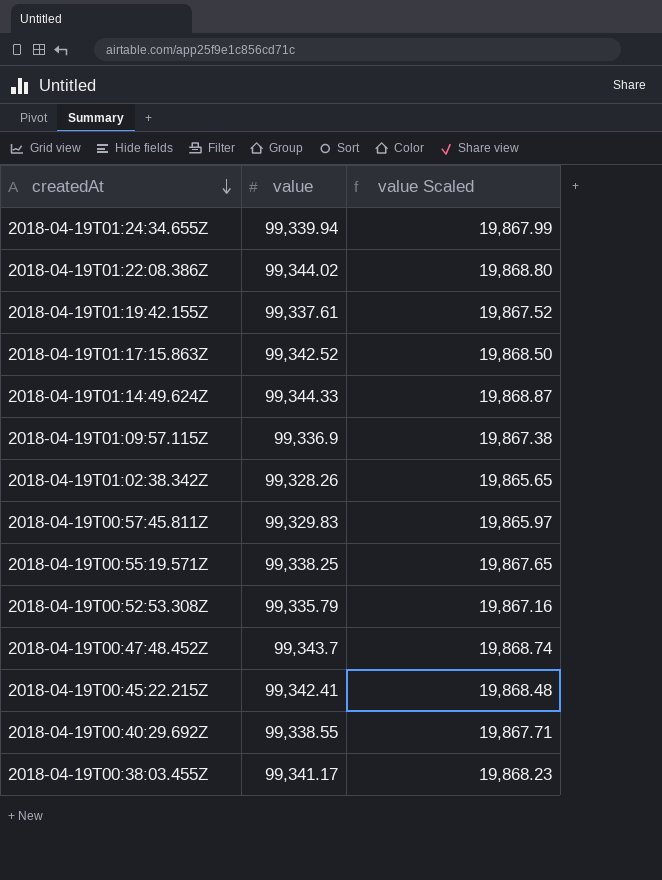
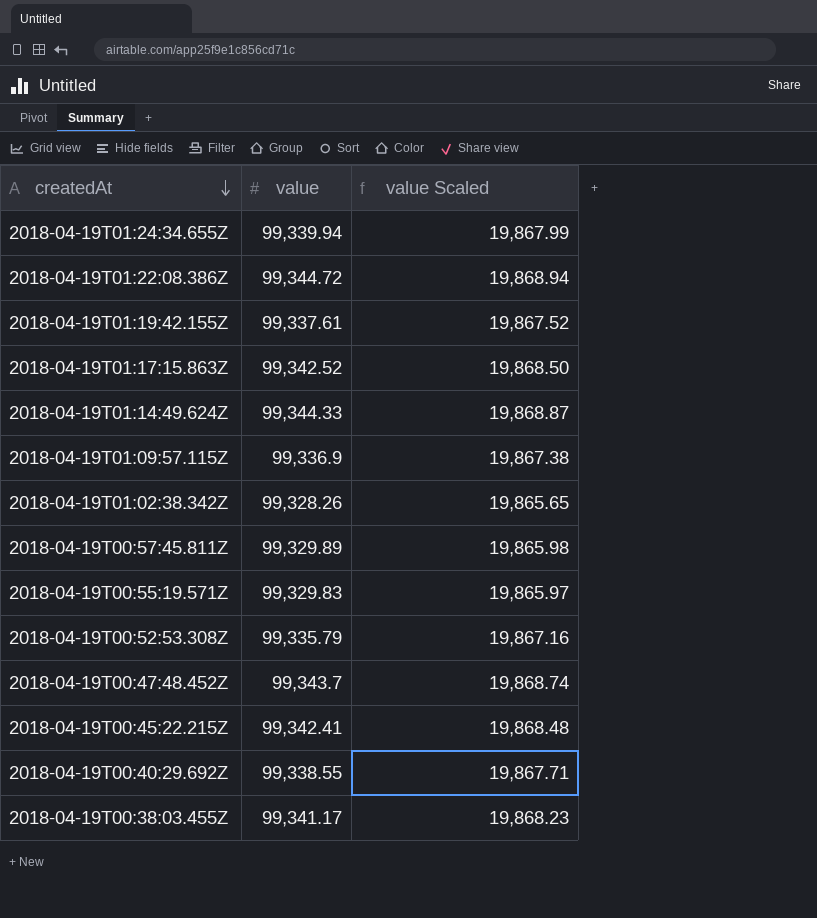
2018-04-19T01:22:08.386Z | value: 99,344.02 -> 99,344.72
2018-04-19T01:22:08.386Z | value Scaled: 19,868.80 -> 19,868.94
2018-04-19T00:57:45.811Z | value: 99,329.83 -> 99,329.89
2018-04-19T00:57:45.811Z | value Scaled: 19,865.97 -> 19,865.98
2018-04-19T00:55:19.571Z | value: 99,338.25 -> 99,329.83
2018-04-19T00:55:19.571Z | value Scaled: 19,867.65 -> 19,865.97

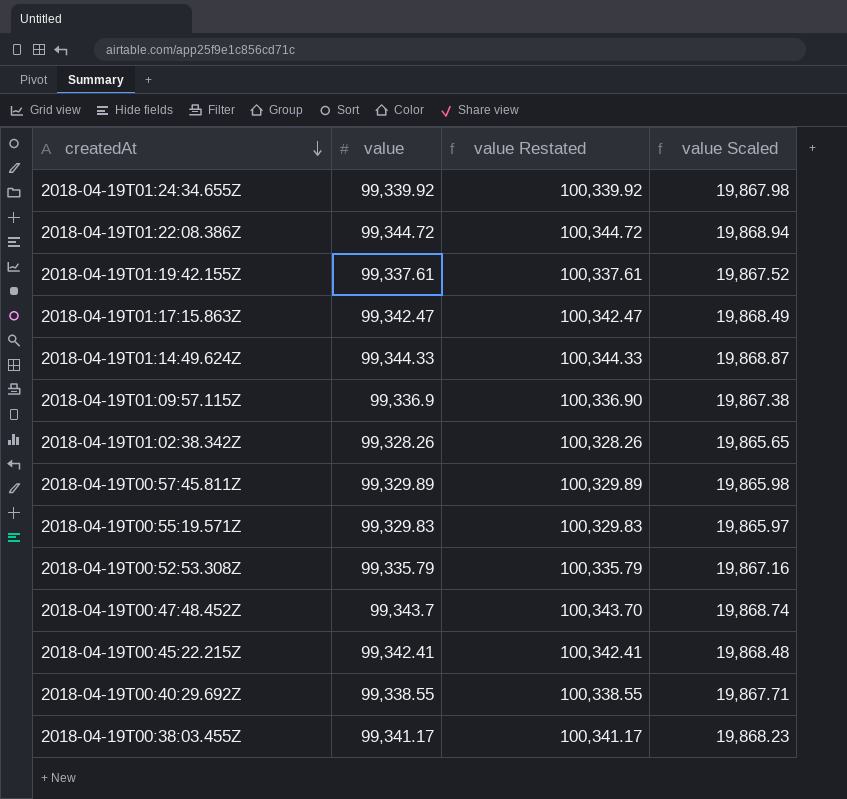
column value Restated | formula: none -> [value] + 1000
2018-04-19T01:24:34.655Z | value: 99,339.94 -> 99,339.92
2018-04-19T01:24:34.655Z | value Scaled: 19,867.99 -> 19,867.98
2018-04-19T01:17:15.863Z | value: 99,342.52 -> 99,342.47
2018-04-19T01:17:15.863Z | value Scaled: 19,868.50 -> 19,868.49

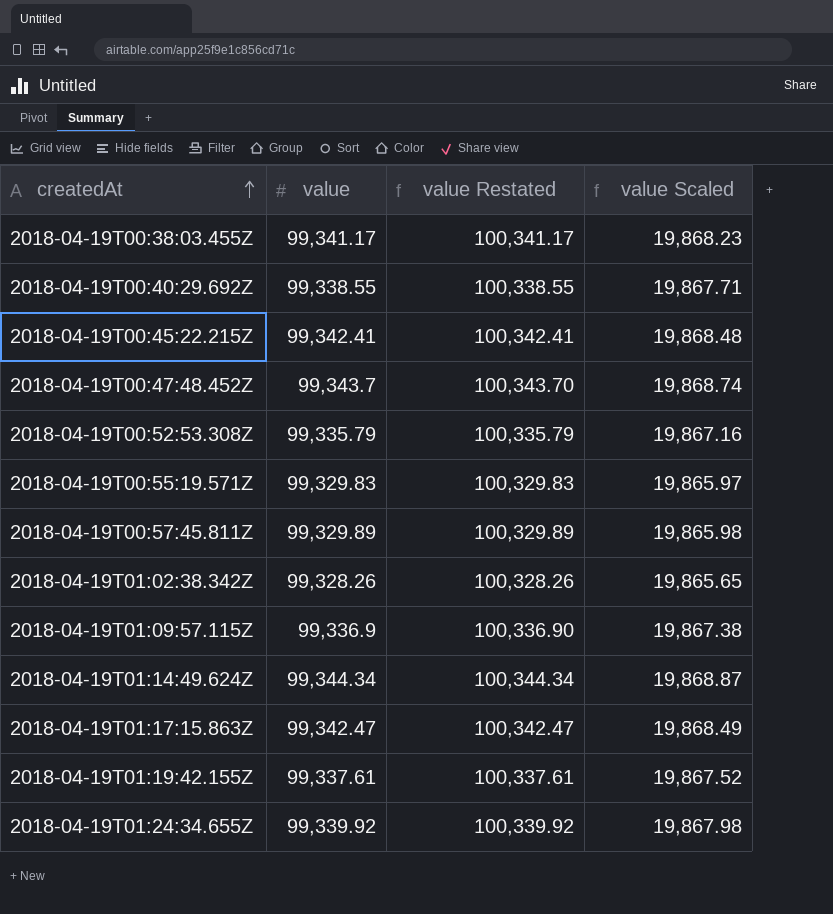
row order: createdAt descending -> createdAt ascending
row 2018-04-19T01:22:08.386Z: 99,344.72 | 100,344.72 | 19,868.94 -> none
2018-04-19T01:14:49.624Z | value: 99,344.33 -> 99,344.34
2018-04-19T01:14:49.624Z | value Restated: 100,344.33 -> 100,344.34

